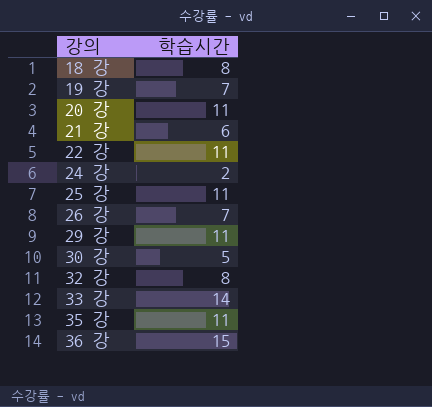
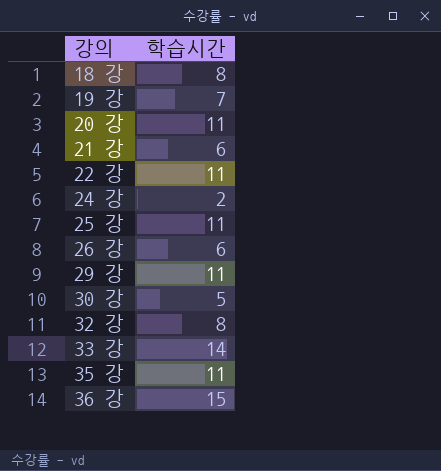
26 강 | 학습시간: 7 -> 6

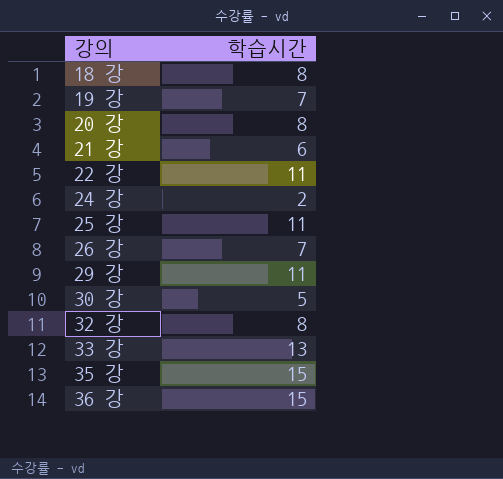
20 강 | 학습시간: 11 -> 8
26 강 | 학습시간: 6 -> 7
33 강 | 학습시간: 14 -> 13
35 강 | 학습시간: 11 -> 15

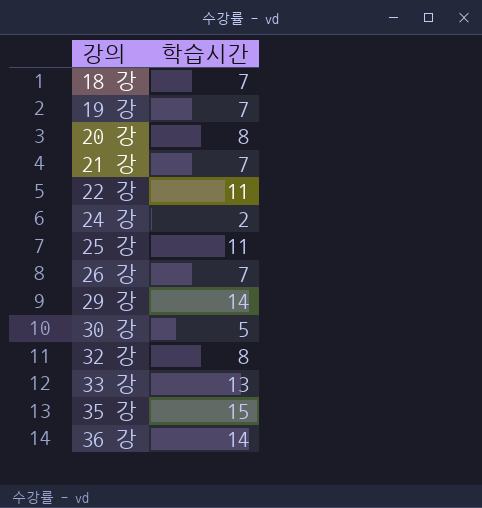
18 강 | 학습시간: 8 -> 7
21 강 | 학습시간: 6 -> 7
29 강 | 학습시간: 11 -> 14
36 강 | 학습시간: 15 -> 14

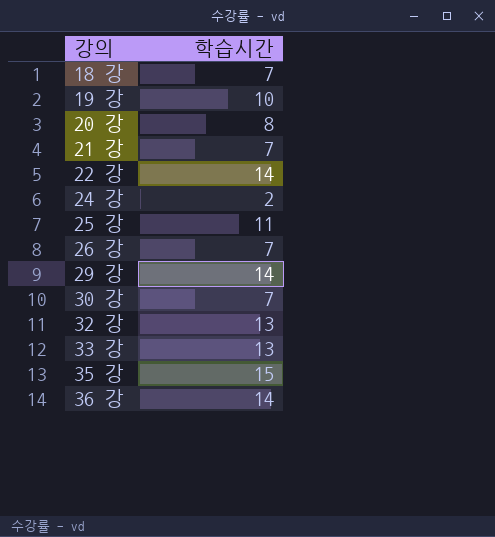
19 강 | 학습시간: 7 -> 10
22 강 | 학습시간: 11 -> 14
30 강 | 학습시간: 5 -> 7
32 강 | 학습시간: 8 -> 13

